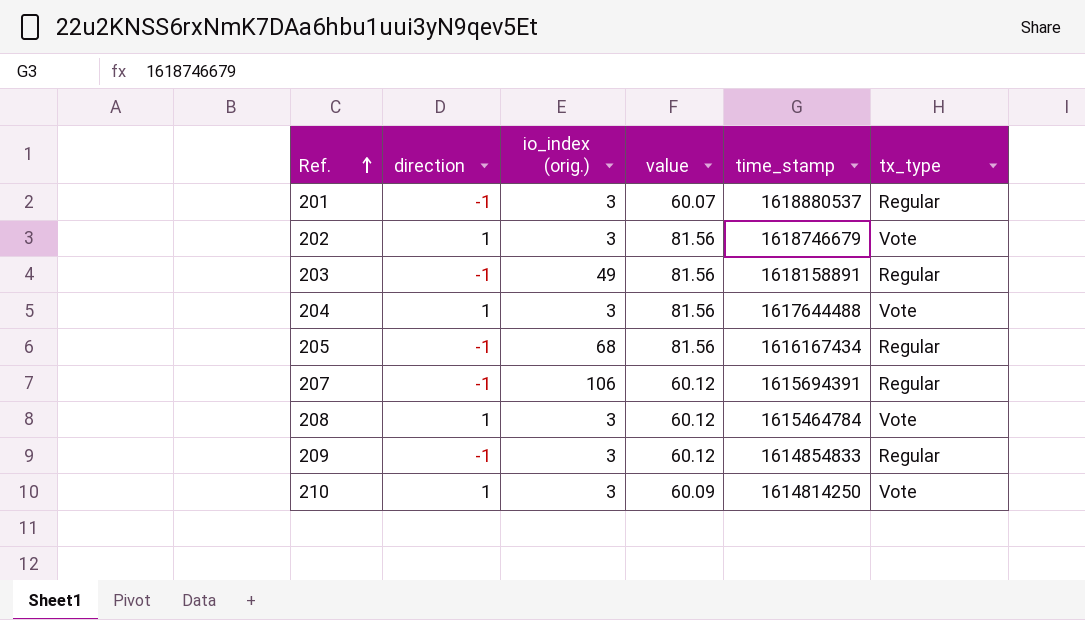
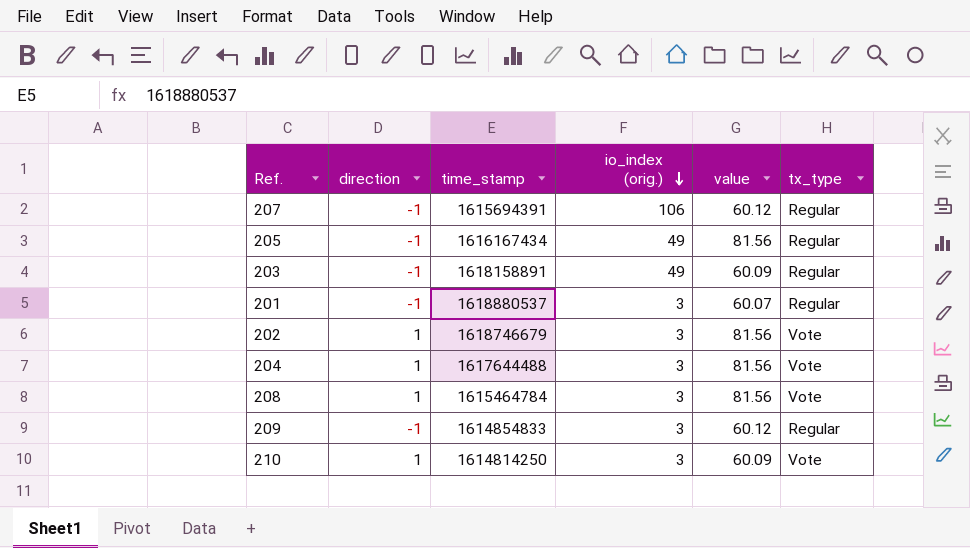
row order: Ref. ascending -> io_index (orig.) descending
column time_stamp | position: 5 -> 3
205 | io_index (orig.): 68 -> 49
203 | value: 81.56 -> 60.09
208 | value: 60.12 -> 81.56

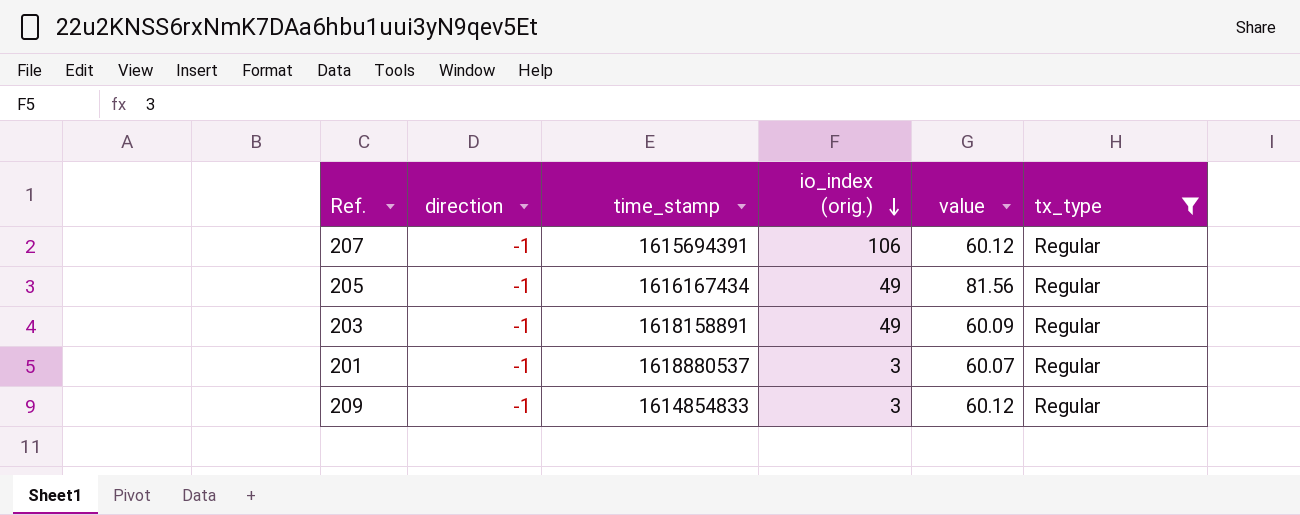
filter: none -> tx_type = Regular

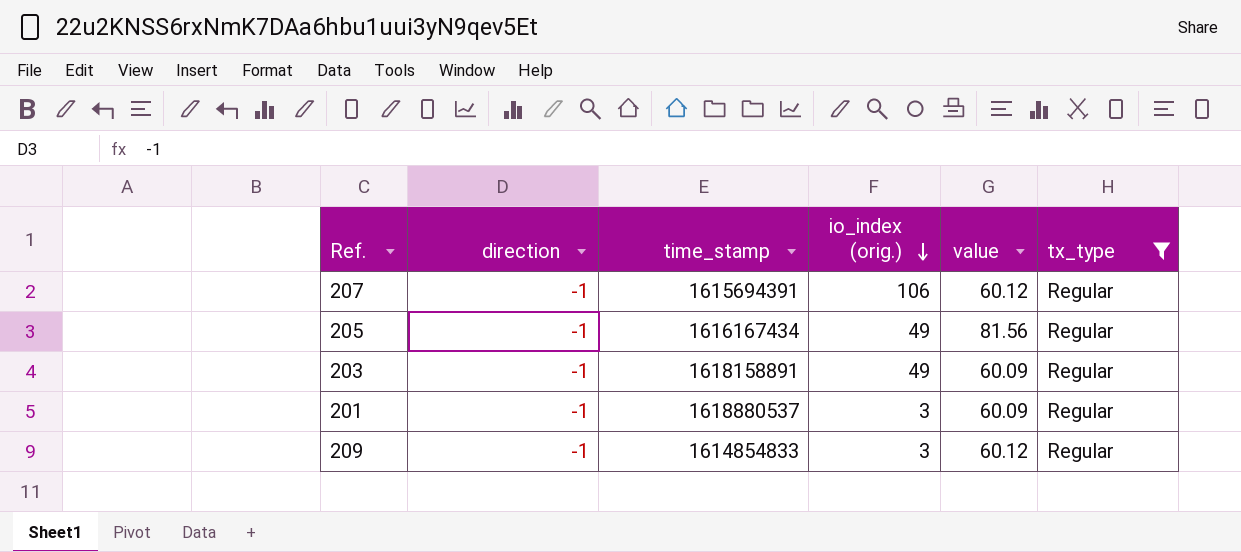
201 | value: 60.07 -> 60.09

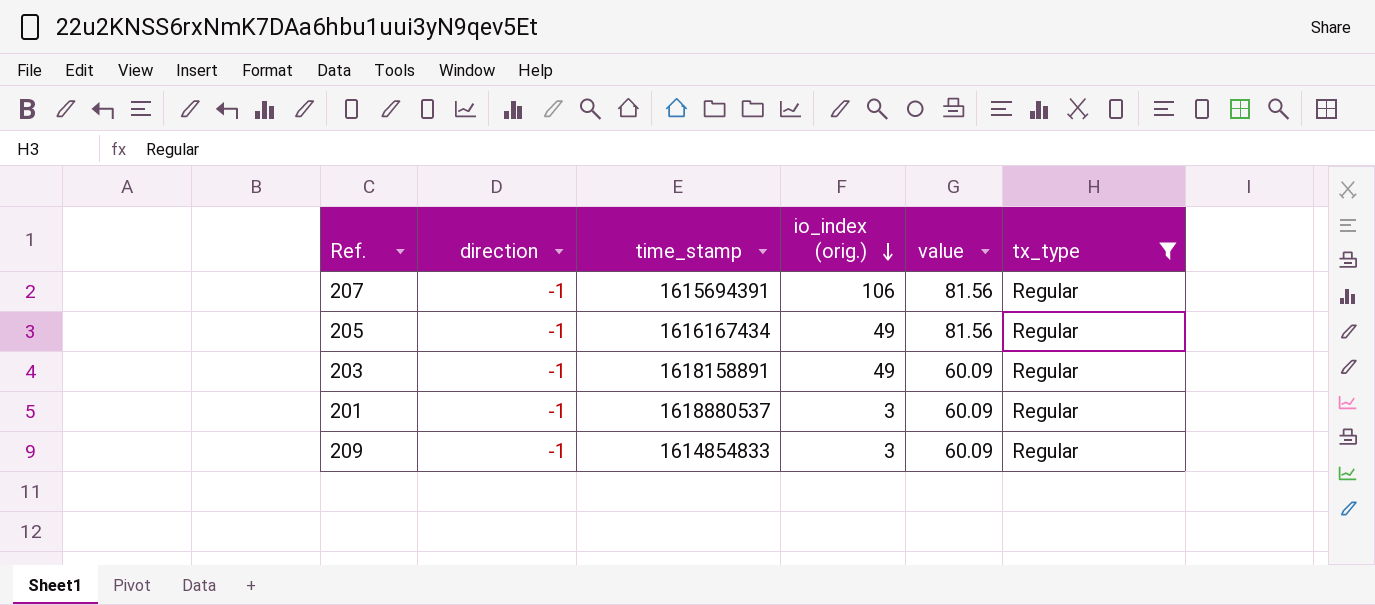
207 | value: 60.12 -> 81.56
209 | value: 60.12 -> 60.09

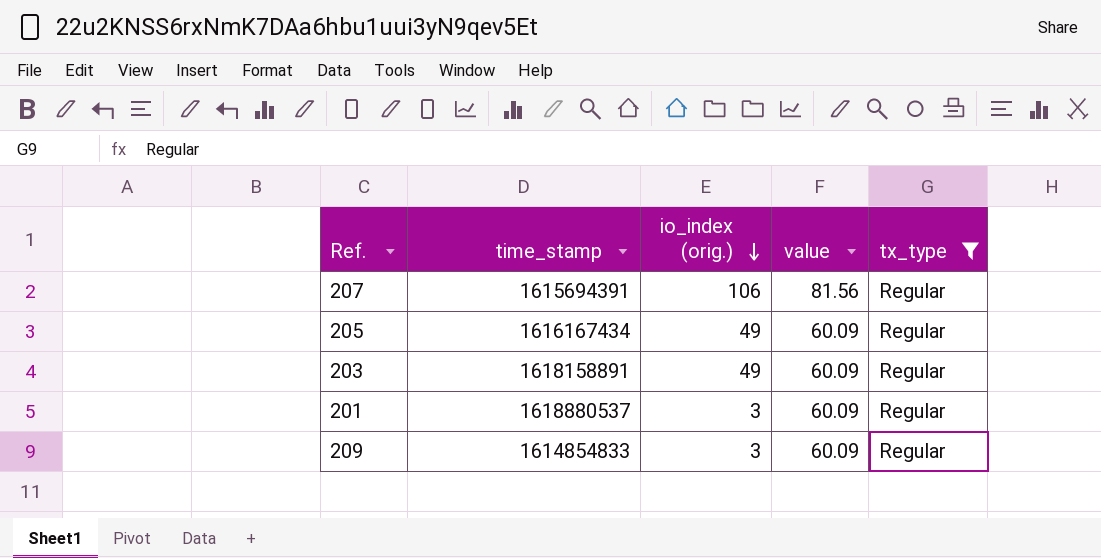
column direction | position: 2 -> none
205 | value: 81.56 -> 60.09

